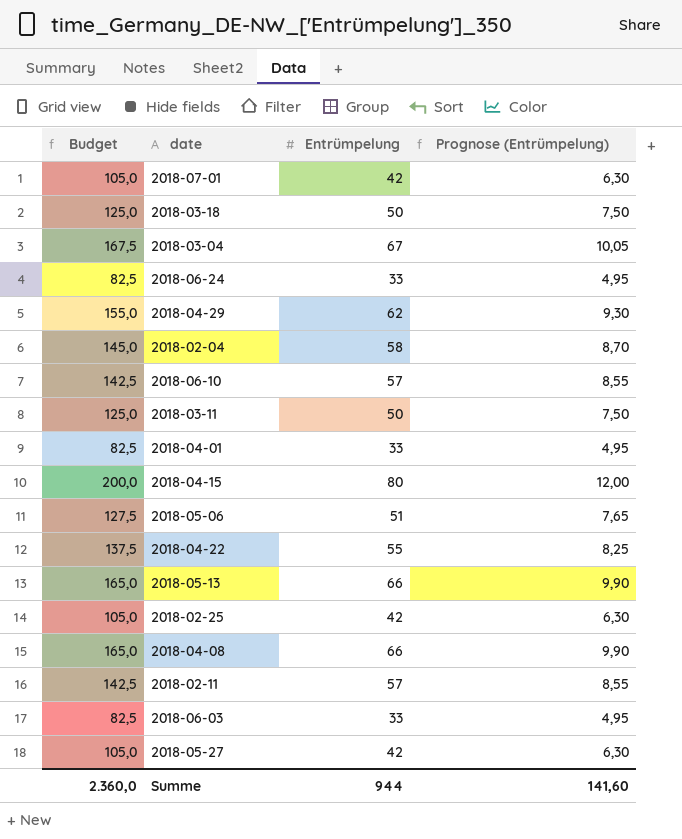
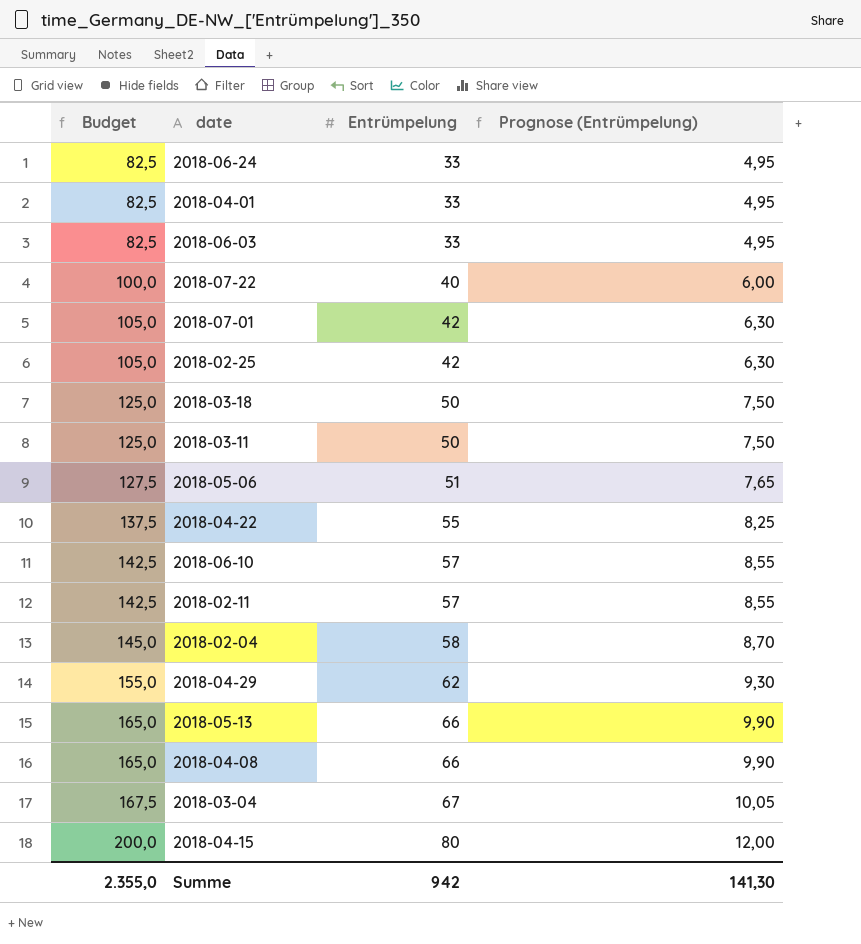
row order: none -> Budget ascending
row 2018-05-27: 105,0 | 42 | 6,30 -> none
row 2018-07-22: none -> 100,0 | 40 | 6,00
Summe | Budget: 2.360,0 -> 2.355,0
Summe | Entrümpelung: 944 -> 942
Summe | Prognose (Entrümpelung): 141,60 -> 141,30

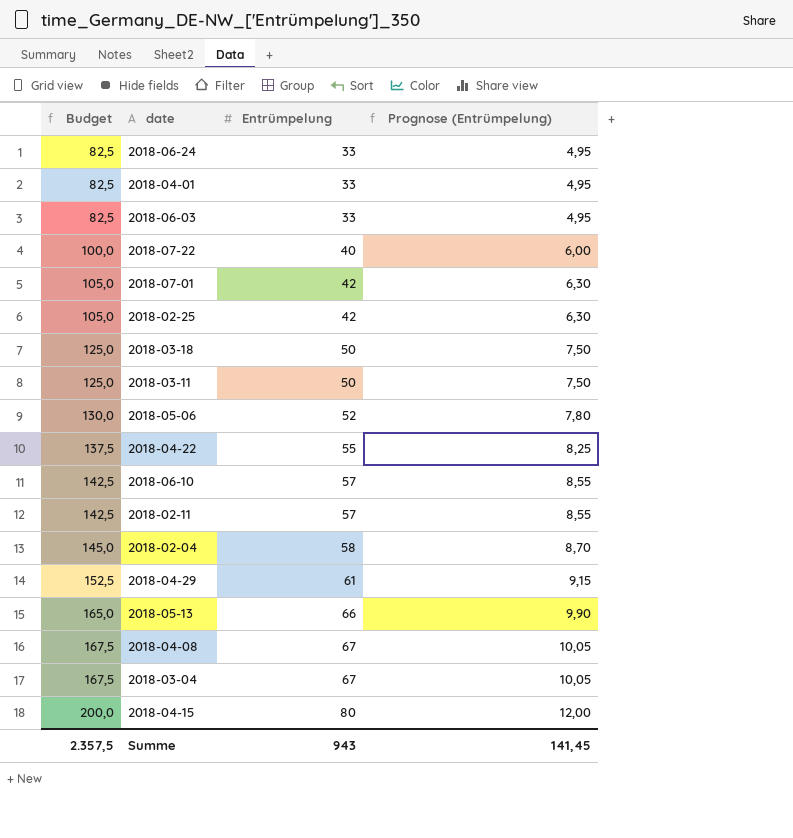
2018-05-06 | Budget: 127,5 -> 130,0
2018-05-06 | Entrümpelung: 51 -> 52
2018-05-06 | Prognose (Entrümpelung): 7,65 -> 7,80
2018-04-29 | Budget: 155,0 -> 152,5
2018-04-29 | Entrümpelung: 62 -> 61
2018-04-29 | Prognose (Entrümpelung): 9,30 -> 9,15
2018-04-08 | Budget: 165,0 -> 167,5
2018-04-08 | Entrümpelung: 66 -> 67
2018-04-08 | Prognose (Entrümpelung): 9,90 -> 10,05
Summe | Budget: 2.355,0 -> 2.357,5
Summe | Entrümpelung: 942 -> 943
Summe | Prognose (Entrümpelung): 141,30 -> 141,45

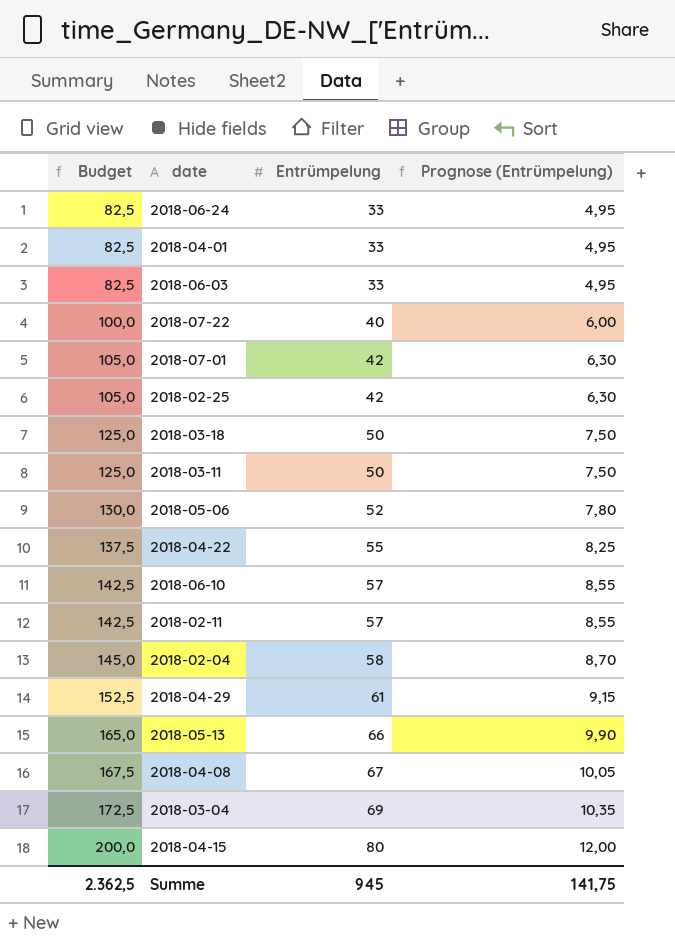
2018-03-04 | Budget: 167,5 -> 172,5
2018-03-04 | Entrümpelung: 67 -> 69
2018-03-04 | Prognose (Entrümpelung): 10,05 -> 10,35
Summe | Budget: 2.357,5 -> 2.362,5
Summe | Entrümpelung: 943 -> 945
Summe | Prognose (Entrümpelung): 141,45 -> 141,75

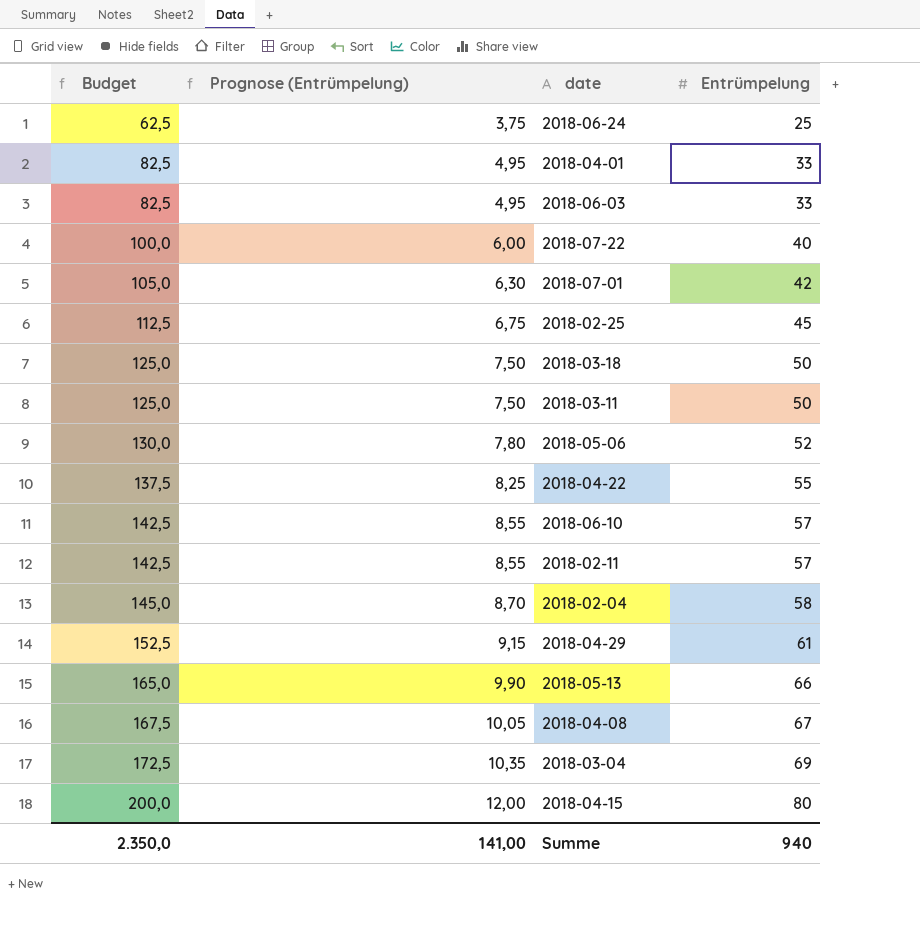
column Prognose (Entrümpelung) | position: 4 -> 2
2018-06-24 | Budget: 82,5 -> 62,5
2018-06-24 | Prognose (Entrümpelung): 4,95 -> 3,75
2018-06-24 | Entrümpelung: 33 -> 25
2018-02-25 | Budget: 105,0 -> 112,5
2018-02-25 | Prognose (Entrümpelung): 6,30 -> 6,75
2018-02-25 | Entrümpelung: 42 -> 45
Summe | Budget: 2.362,5 -> 2.350,0
Summe | Prognose (Entrümpelung): 141,75 -> 141,00
Summe | Entrümpelung: 945 -> 940

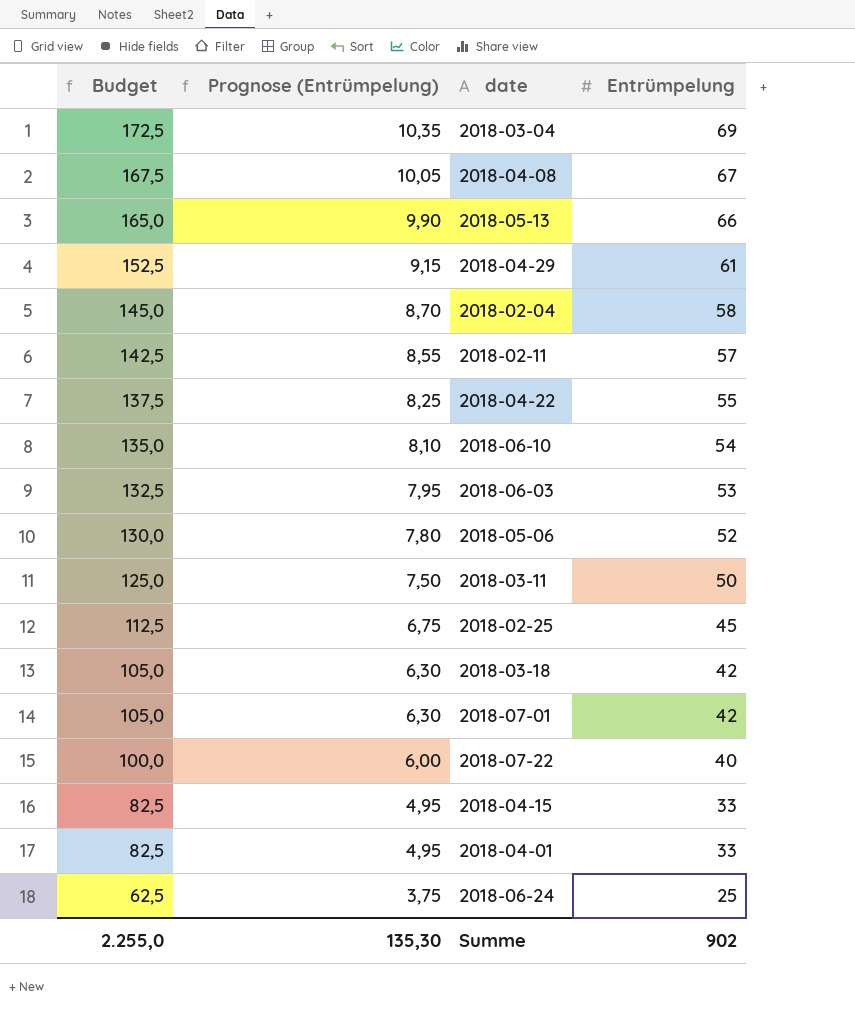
row order: Budget ascending -> Budget descending
2018-06-10 | Budget: 142,5 -> 135,0
2018-06-10 | Prognose (Entrümpelung): 8,55 -> 8,10
2018-06-10 | Entrümpelung: 57 -> 54
2018-06-03 | Budget: 82,5 -> 132,5
2018-06-03 | Prognose (Entrümpelung): 4,95 -> 7,95
2018-06-03 | Entrümpelung: 33 -> 53
2018-03-18 | Budget: 125,0 -> 105,0
2018-03-18 | Prognose (Entrümpelung): 7,50 -> 6,30
2018-03-18 | Entrümpelung: 50 -> 42
2018-04-15 | Budget: 200,0 -> 82,5
2018-04-15 | Prognose (Entrümpelung): 12,00 -> 4,95
2018-04-15 | Entrümpelung: 80 -> 33
Summe | Budget: 2.350,0 -> 2.255,0
Summe | Prognose (Entrümpelung): 141,00 -> 135,30
Summe | Entrümpelung: 940 -> 902

